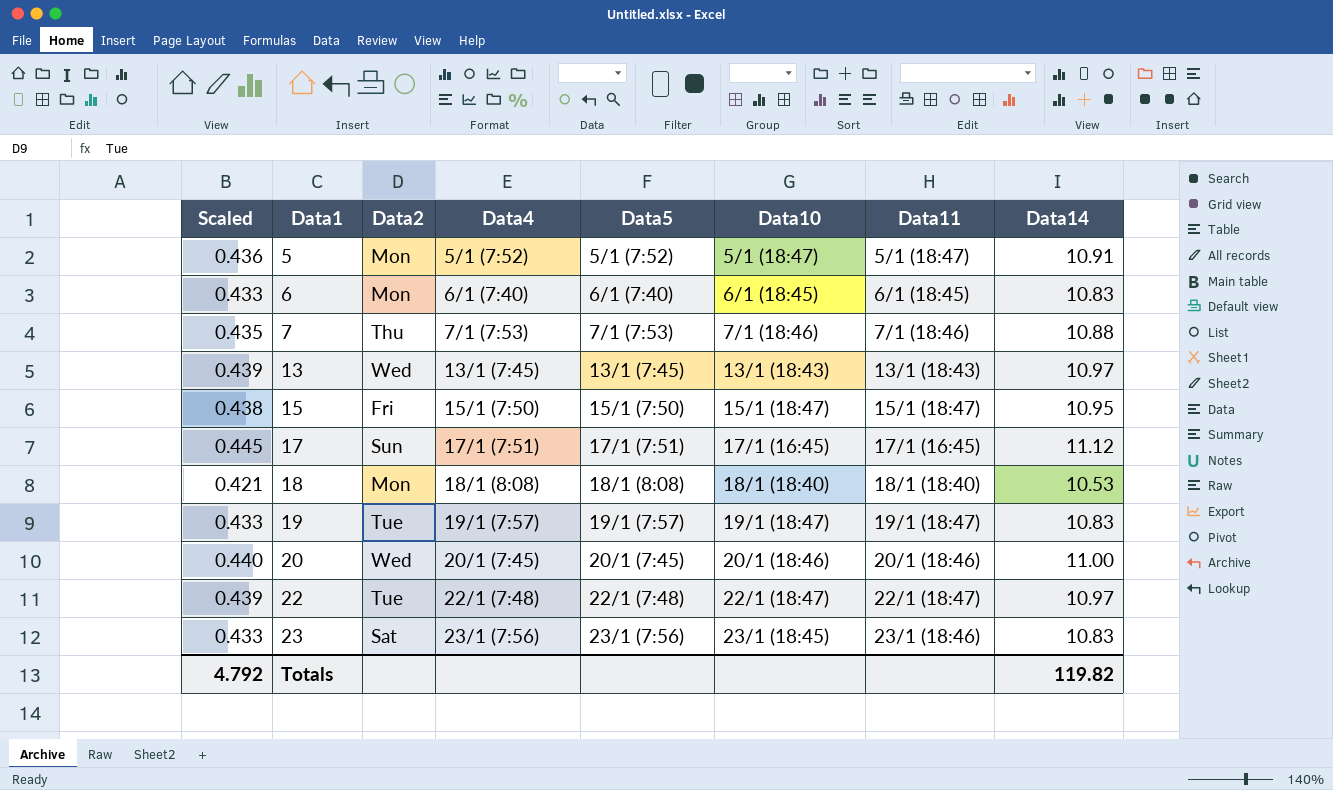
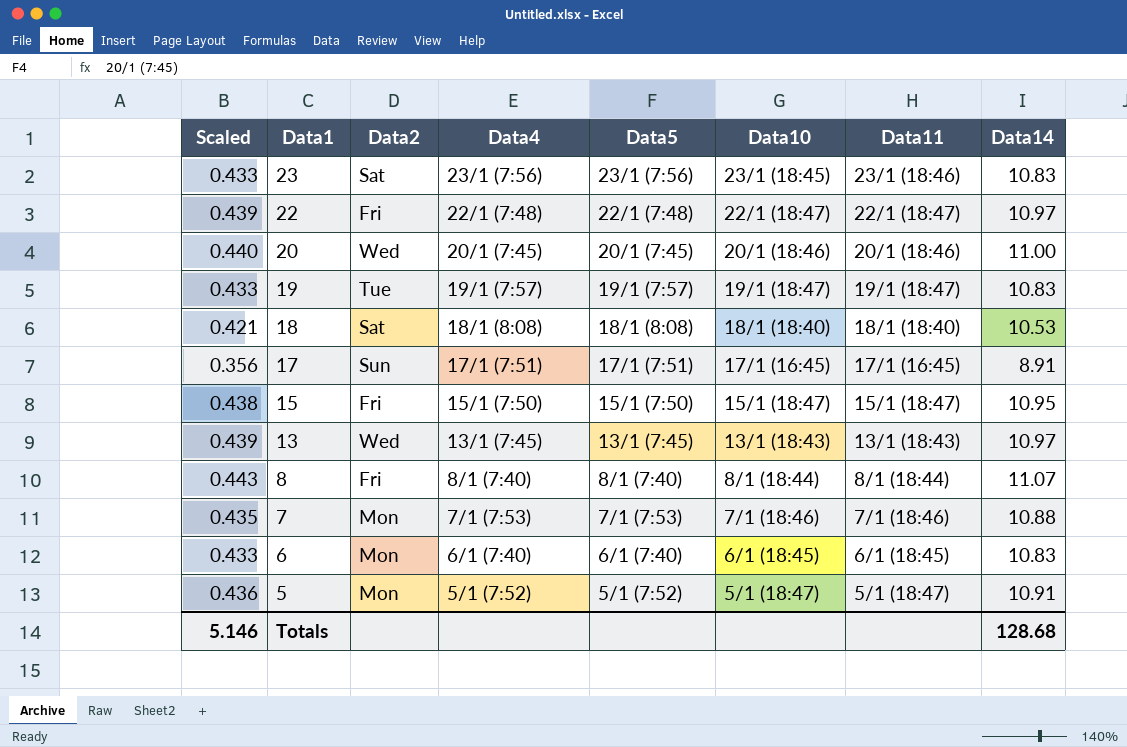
row order: Data1 ascending -> Data1 descending
22 | Data2: Tue -> Fri
18 | Data2: Mon -> Sat
17 | Scaled: 0.445 -> 0.356
17 | Data14: 11.12 -> 8.91
row 8: none -> 0.443 | Fri | 8/1 (7:40) | 8/1 (7:40) | 8/1 (18:44) | 8/1 (18:44) | 11.07
7 | Data2: Thu -> Mon
Totals | Scaled: 4.792 -> 5.146
Totals | Data14: 119.82 -> 128.68

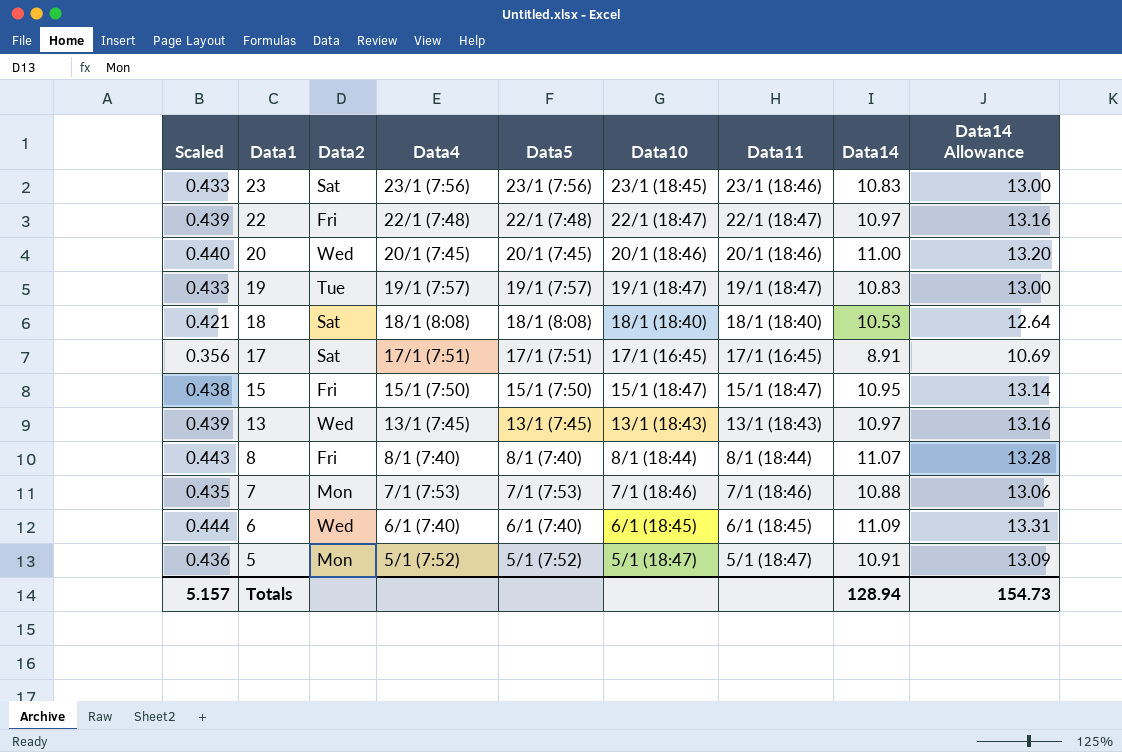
column Data14 Allowance | formula: none -> [Data14] * 1.2
17 | Data2: Sun -> Sat
6 | Scaled: 0.433 -> 0.444
6 | Data2: Mon -> Wed
6 | Data14: 10.83 -> 11.09
Totals | Scaled: 5.146 -> 5.157
Totals | Data14: 128.68 -> 128.94

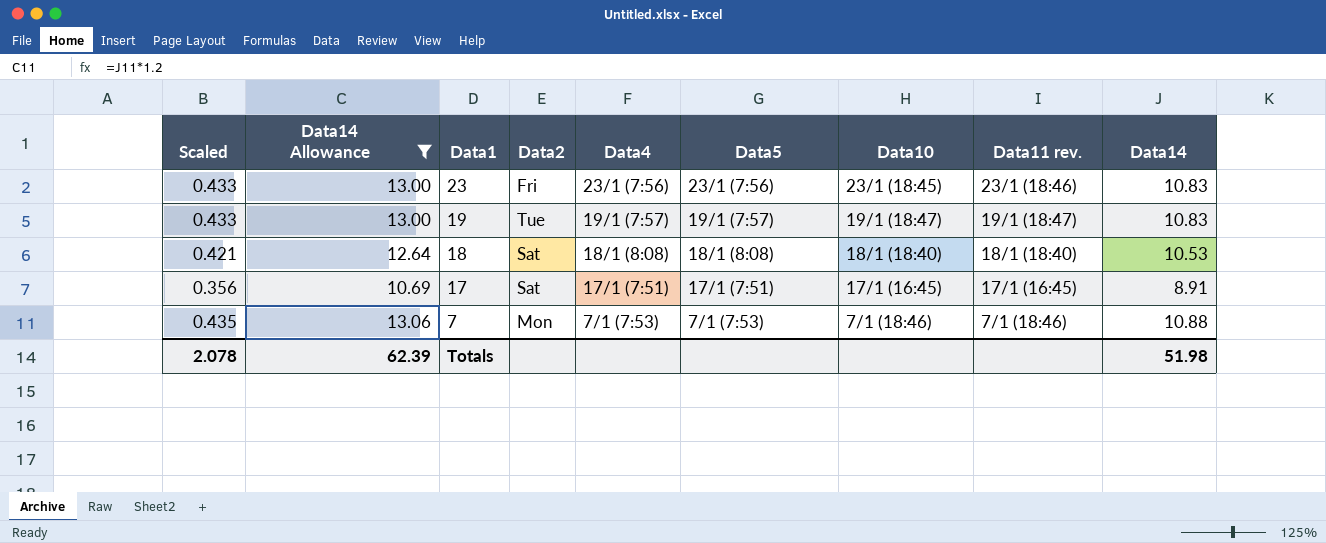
filter: none -> Data14 Allowance <= 13.06
column Data14 Allowance | position: 9 -> 2
column name: Data11 -> Data11 rev.
23 | Data2: Sat -> Fri
Totals | Scaled: 5.157 -> 2.078
Totals | Data14 Allowance: 154.73 -> 62.39
Totals | Data14: 128.94 -> 51.98

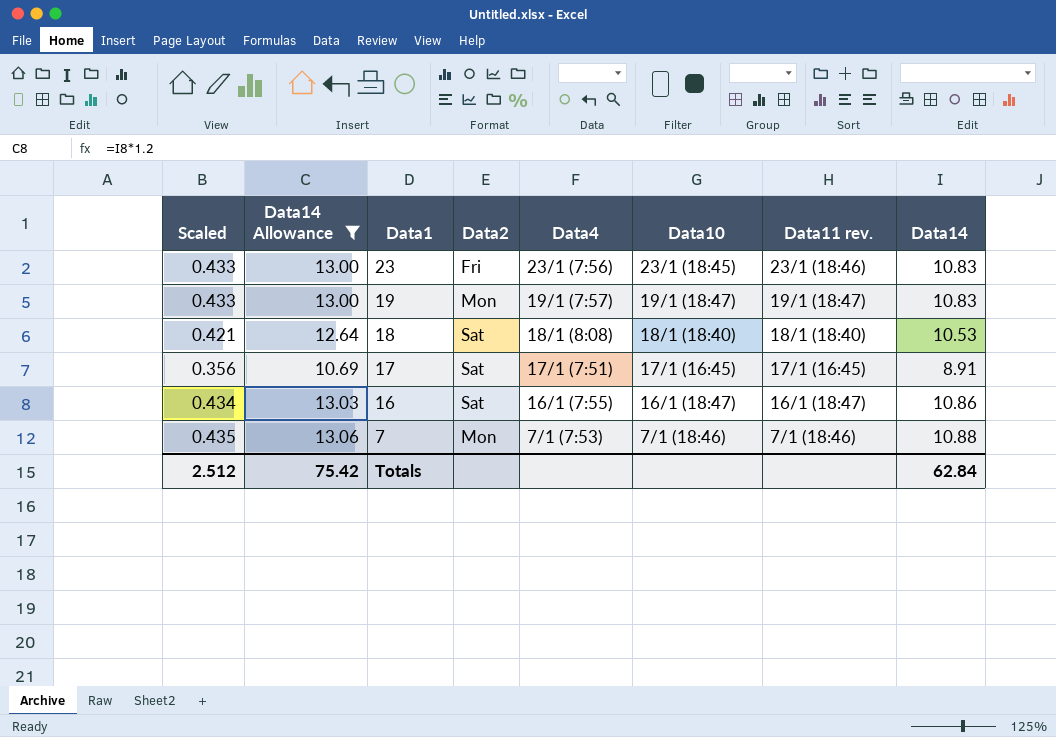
column Data5 | position: 6 -> none
19 | Data2: Tue -> Mon
row 16: none -> 0.434 | 13.03 | Sat | 16/1 (7:55) | 16/1 (18:47) | 16/1 (18:47) | 10.86
Totals | Scaled: 2.078 -> 2.512
Totals | Data14 Allowance: 62.39 -> 75.42
Totals | Data14: 51.98 -> 62.84

